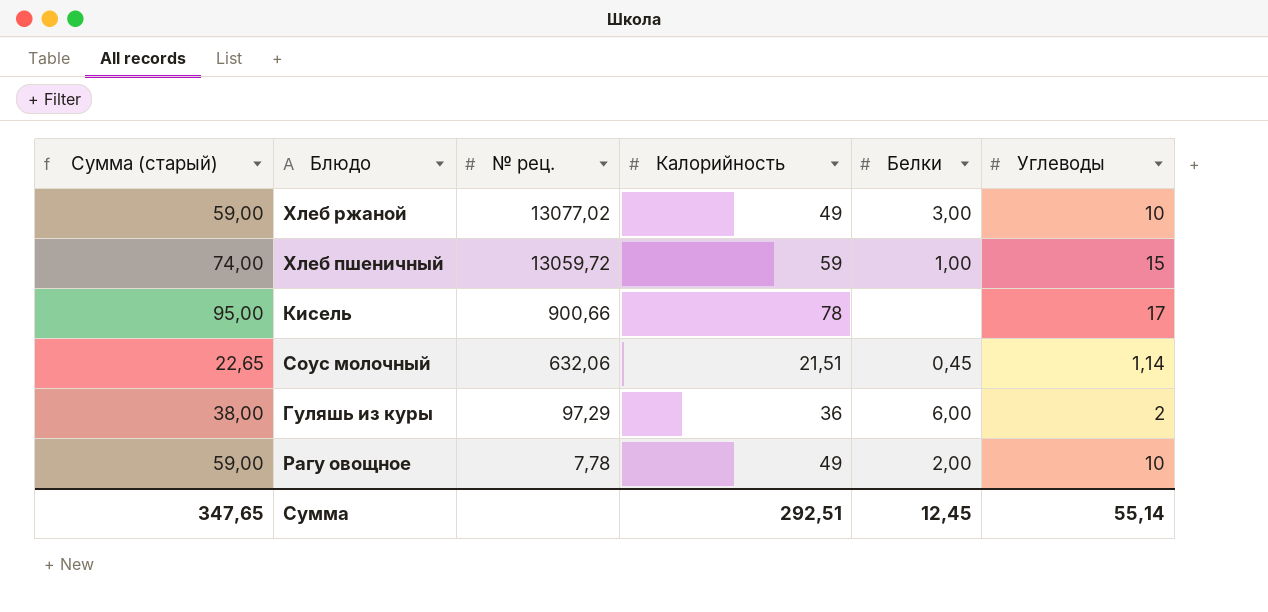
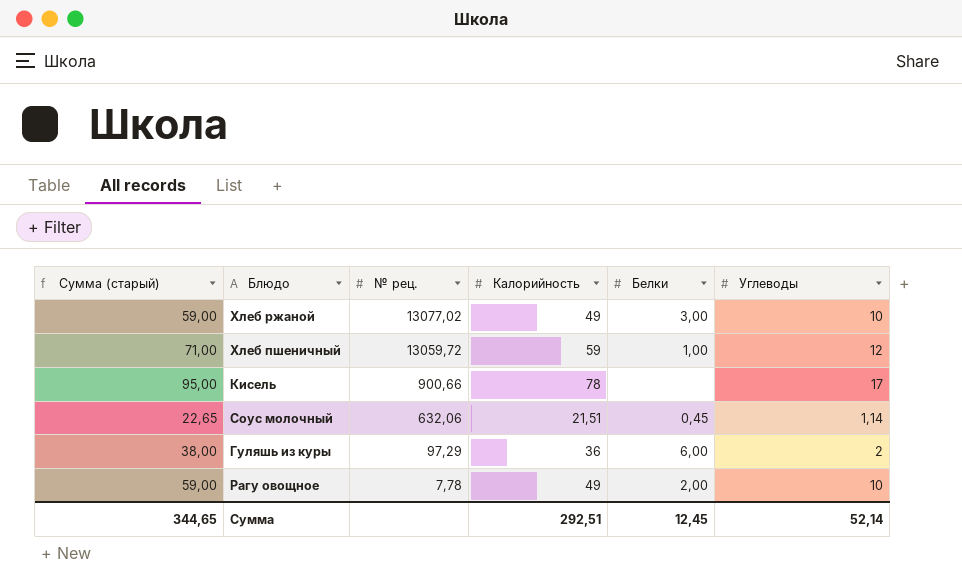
Хлеб пшеничный | Сумма (старый): 74,00 -> 71,00
Хлеб пшеничный | Углеводы: 15 -> 12
Сумма | Сумма (старый): 347,65 -> 344,65
Сумма | Углеводы: 55,14 -> 52,14

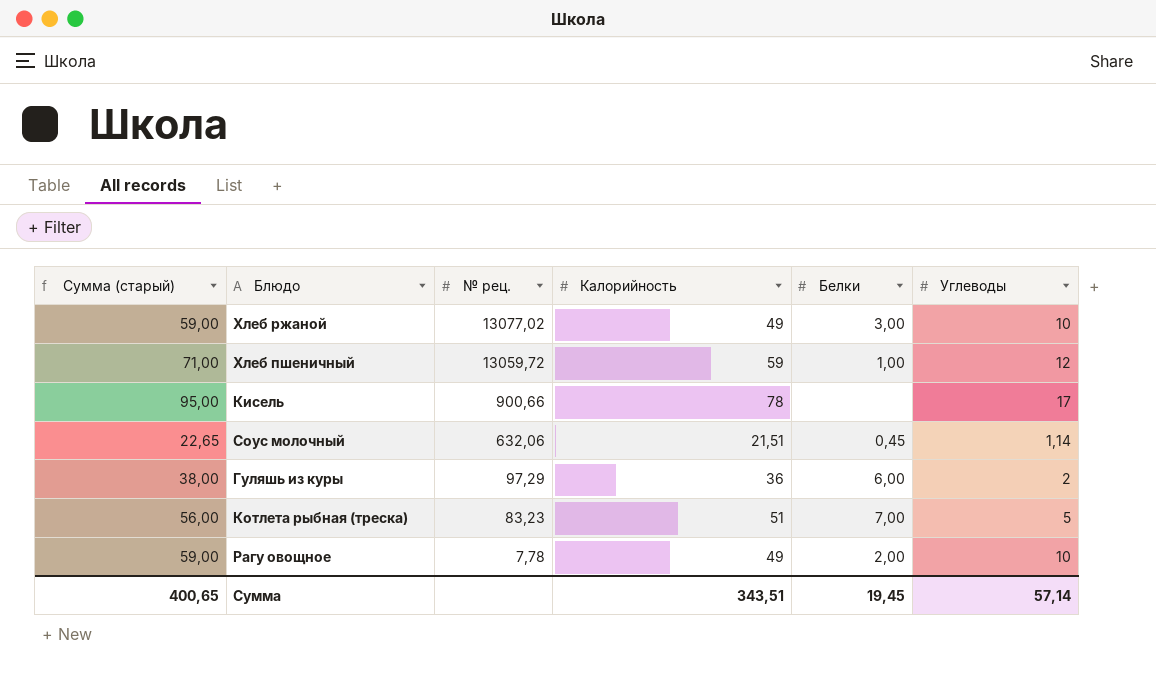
row Котлета рыбная (треска): none -> 56,00 | 83,23 | 51 | 7,00 | 5
Сумма | Сумма (старый): 344,65 -> 400,65
Сумма | Калорийность: 292,51 -> 343,51
Сумма | Белки: 12,45 -> 19,45
Сумма | Углеводы: 52,14 -> 57,14

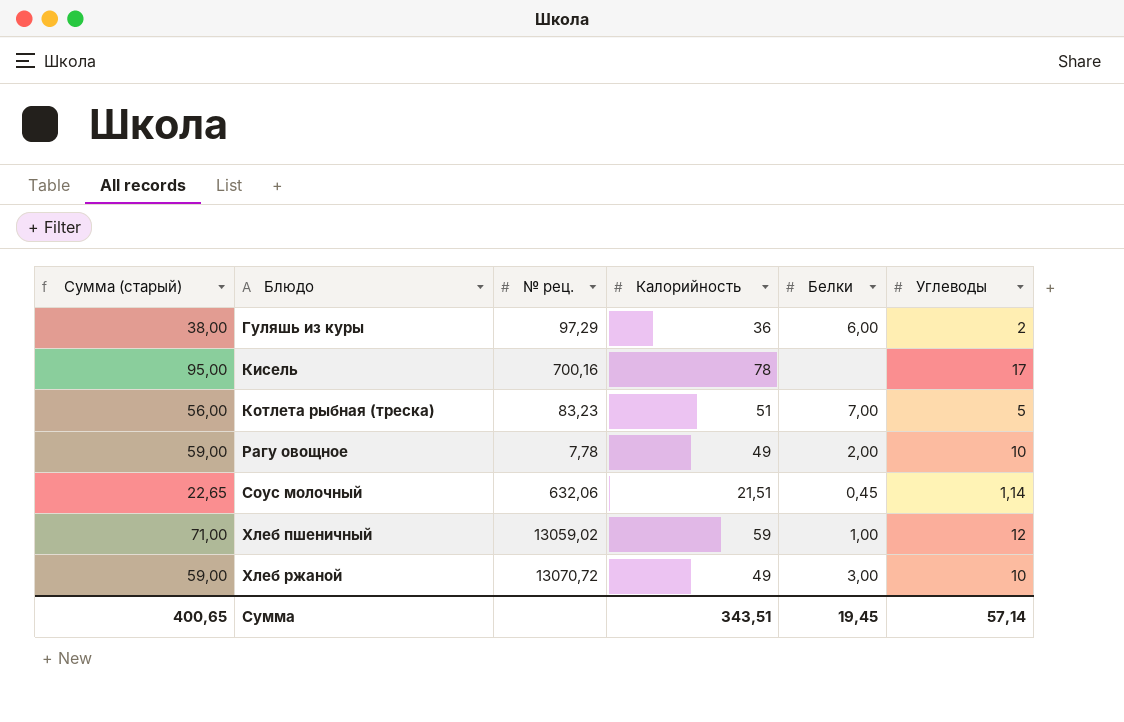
row order: № рец. descending -> Блюдо ascending
Кисель | № рец.: 900,66 -> 700,16
Хлеб пшеничный | № рец.: 13059,72 -> 13059,02
Хлеб ржаной | № рец.: 13077,02 -> 13070,72

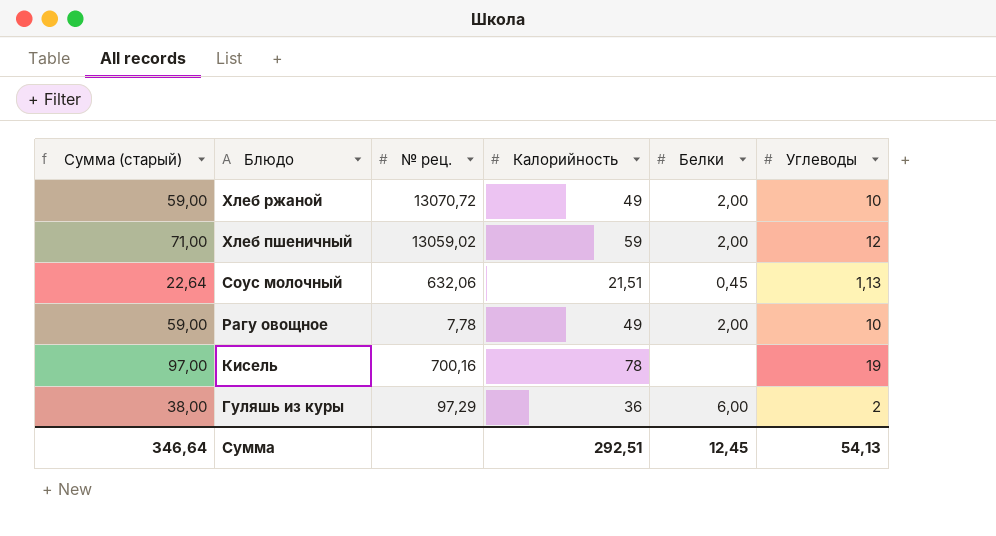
row order: Блюдо ascending -> Блюдо descending
row Котлета рыбная (треска): 56,00 | 83,23 | 51 | 7,00 | 5 -> none
Хлеб ржаной | Белки: 3,00 -> 2,00
Хлеб пшеничный | Белки: 1,00 -> 2,00
Соус молочный | Сумма (старый): 22,65 -> 22,64
Соус молочный | Углеводы: 1,14 -> 1,13
Кисель | Сумма (старый): 95,00 -> 97,00
Кисель | Углеводы: 17 -> 19
Сумма | Сумма (старый): 400,65 -> 346,64
Сумма | Калорийность: 343,51 -> 292,51
Сумма | Белки: 19,45 -> 12,45
Сумма | Углеводы: 57,14 -> 54,13

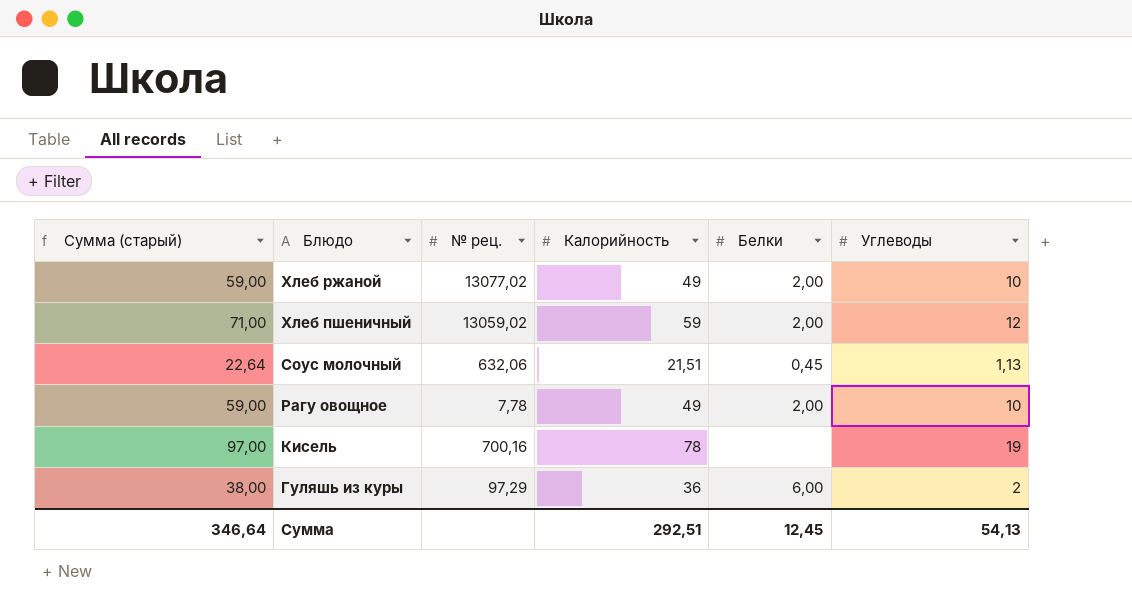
Хлеб ржаной | № рец.: 13070,72 -> 13077,02

